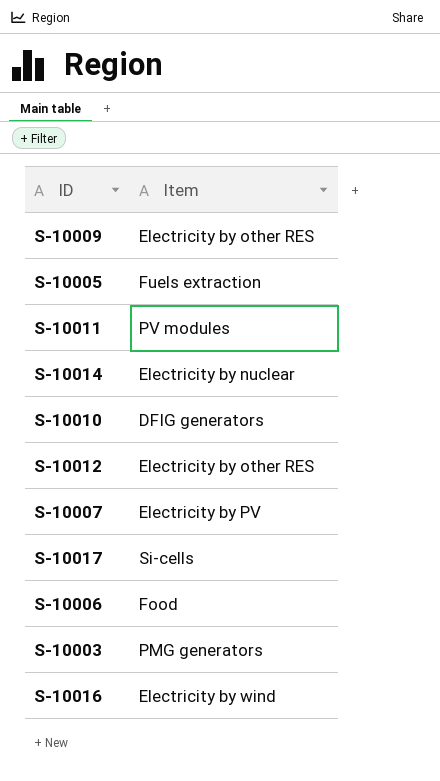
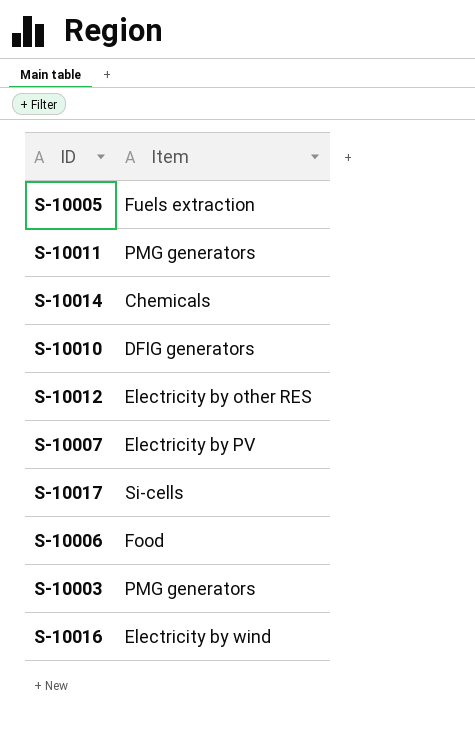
row S-10009: Electricity by other RES -> none
S-10011 | Item: PV modules -> PMG generators
S-10014 | Item: Electricity by nuclear -> Chemicals

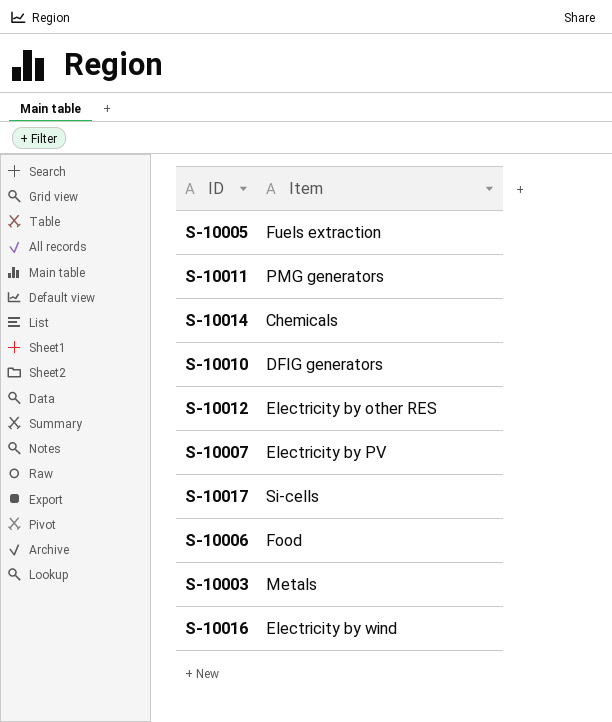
S-10003 | Item: PMG generators -> Metals

